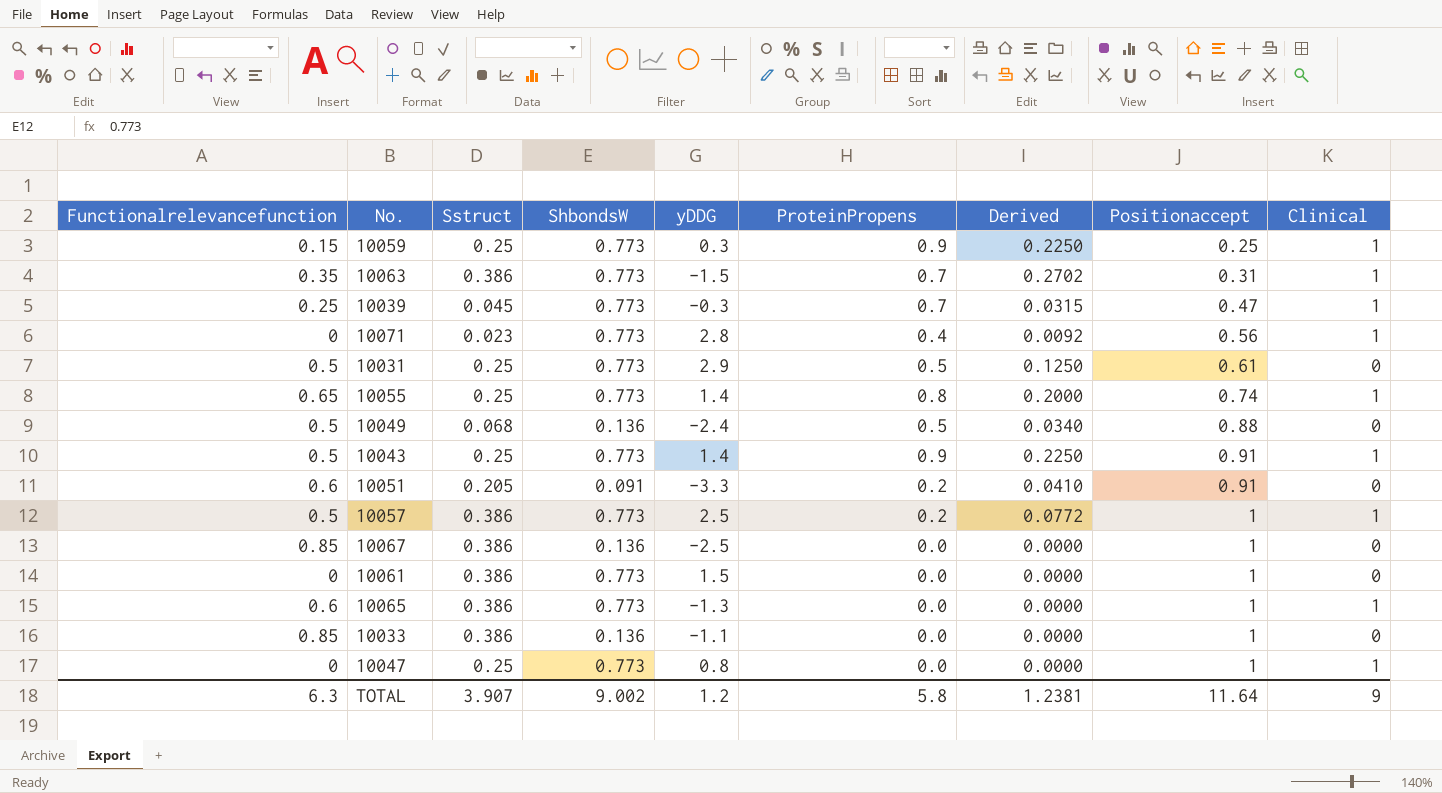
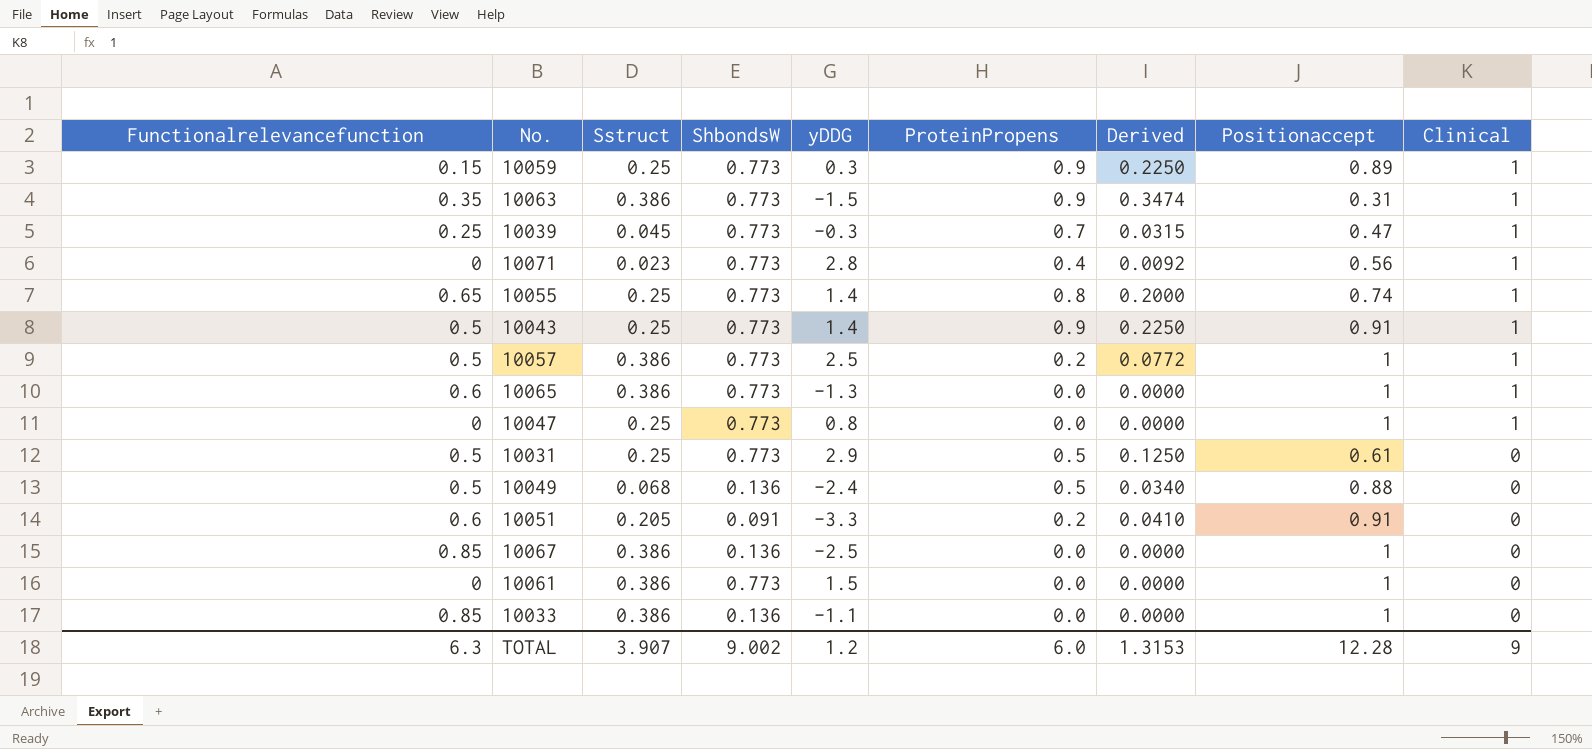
row order: Positionaccept ascending -> Clinical descending
10059 | Positionaccept: 0.25 -> 0.89
10063 | ProteinPropens: 0.7 -> 0.9
10063 | Derived: 0.2702 -> 0.3474
TOTAL | ProteinPropens: 5.8 -> 6.0
TOTAL | Derived: 1.2381 -> 1.3153
TOTAL | Positionaccept: 11.64 -> 12.28

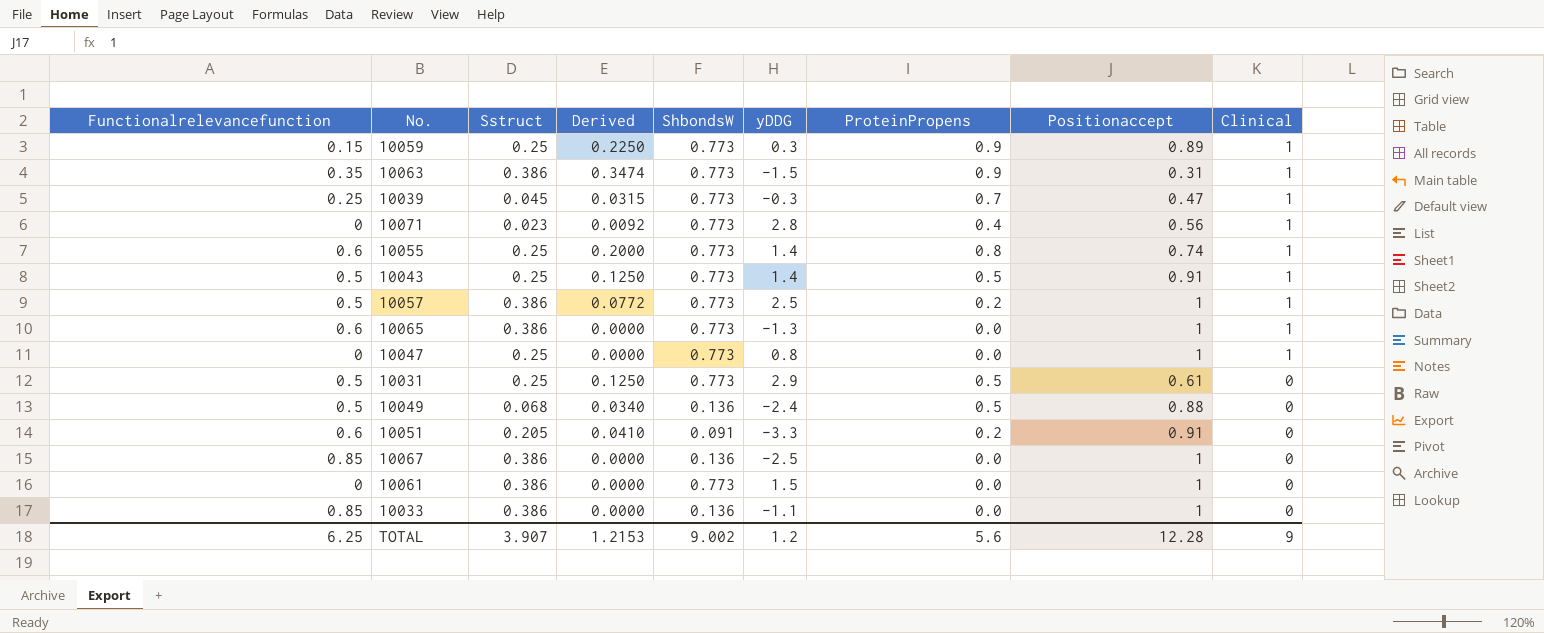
column Derived | position: 7 -> 4
10055 | Functionalrelevancefunction: 0.65 -> 0.6
10043 | Derived: 0.2250 -> 0.1250
10043 | ProteinPropens: 0.9 -> 0.5
TOTAL | Functionalrelevancefunction: 6.3 -> 6.25
TOTAL | Derived: 1.3153 -> 1.2153
TOTAL | ProteinPropens: 6.0 -> 5.6

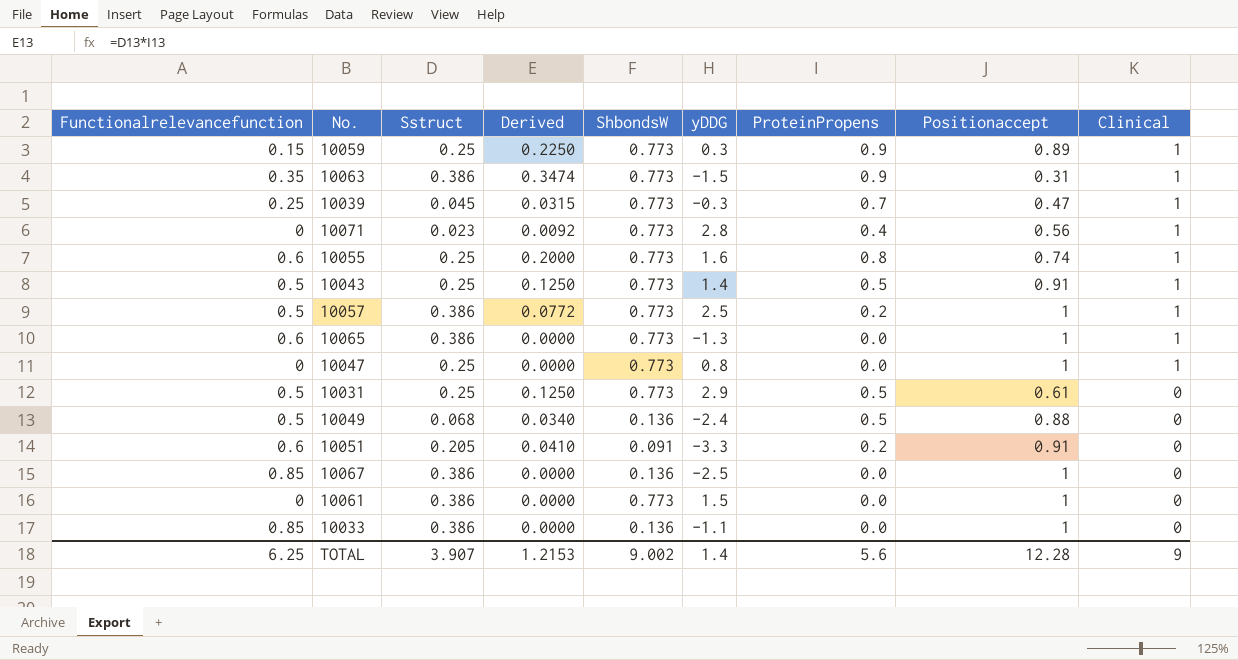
10055 | yDDG: 1.4 -> 1.6
TOTAL | yDDG: 1.2 -> 1.4

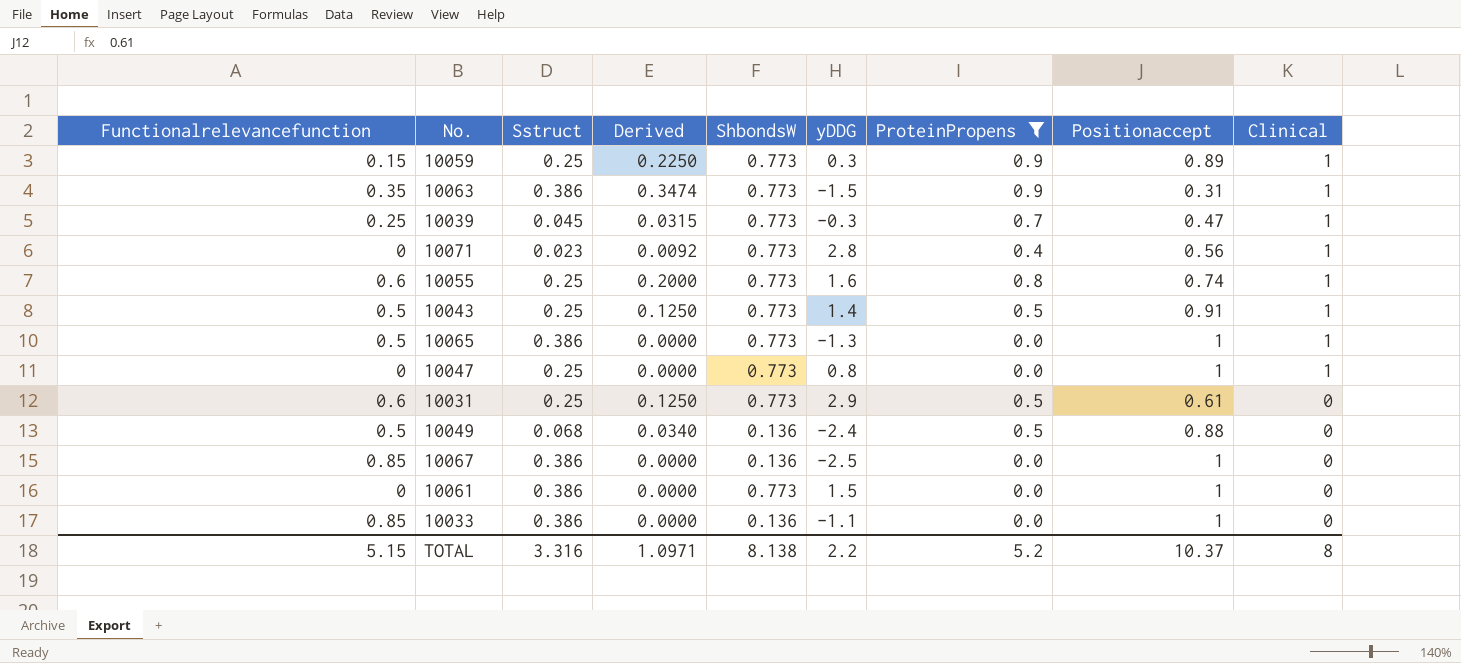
filter: none -> ProteinPropens != 0.2
10065 | Functionalrelevancefunction: 0.6 -> 0.5
10031 | Functionalrelevancefunction: 0.5 -> 0.6
TOTAL | Functionalrelevancefunction: 6.25 -> 5.15
TOTAL | Sstruct: 3.907 -> 3.316
TOTAL | Derived: 1.2153 -> 1.0971
TOTAL | ShbondsW: 9.002 -> 8.138
TOTAL | yDDG: 1.4 -> 2.2
TOTAL | ProteinPropens: 5.6 -> 5.2
TOTAL | Positionaccept: 12.28 -> 10.37
TOTAL | Clinical: 9 -> 8

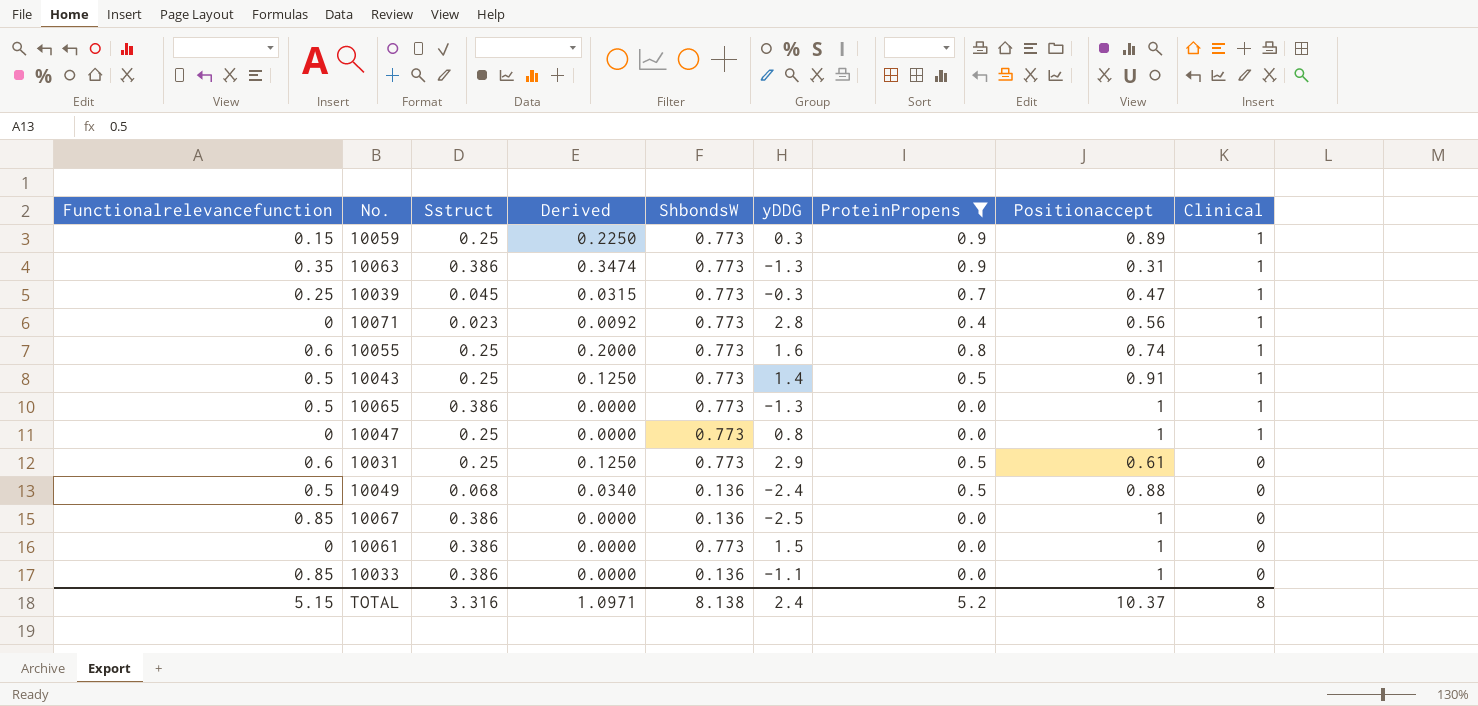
10063 | yDDG: -1.5 -> -1.3
TOTAL | yDDG: 2.2 -> 2.4

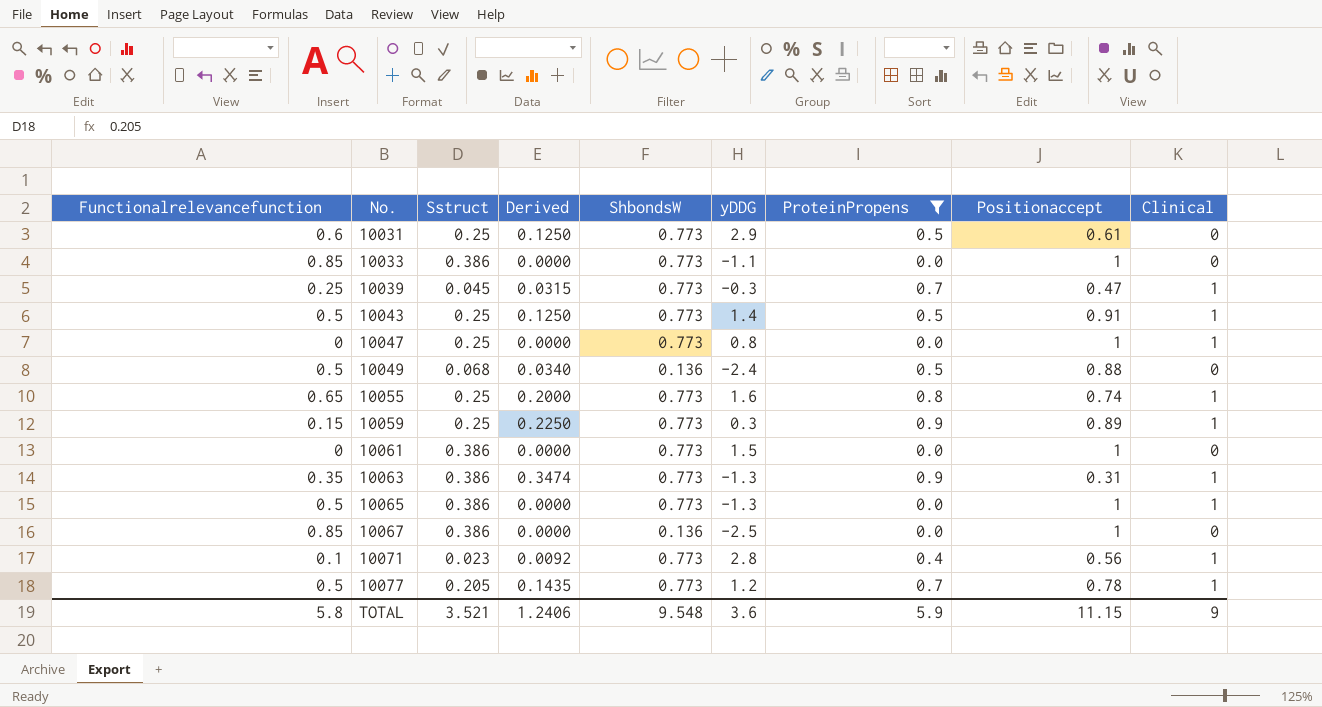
row order: Clinical descending -> No. ascending
10033 | ShbondsW: 0.136 -> 0.773
10055 | Functionalrelevancefunction: 0.6 -> 0.65
10071 | Functionalrelevancefunction: 0 -> 0.1
row 10077: none -> 0.5 | 0.205 | 0.1435 | 0.773 | 1.2 | 0.7 | 0.78 | 1
TOTAL | Functionalrelevancefunction: 5.15 -> 5.8
TOTAL | Sstruct: 3.316 -> 3.521
TOTAL | Derived: 1.0971 -> 1.2406
TOTAL | ShbondsW: 8.138 -> 9.548
TOTAL | yDDG: 2.4 -> 3.6
TOTAL | ProteinPropens: 5.2 -> 5.9
TOTAL | Positionaccept: 10.37 -> 11.15
TOTAL | Clinical: 8 -> 9

